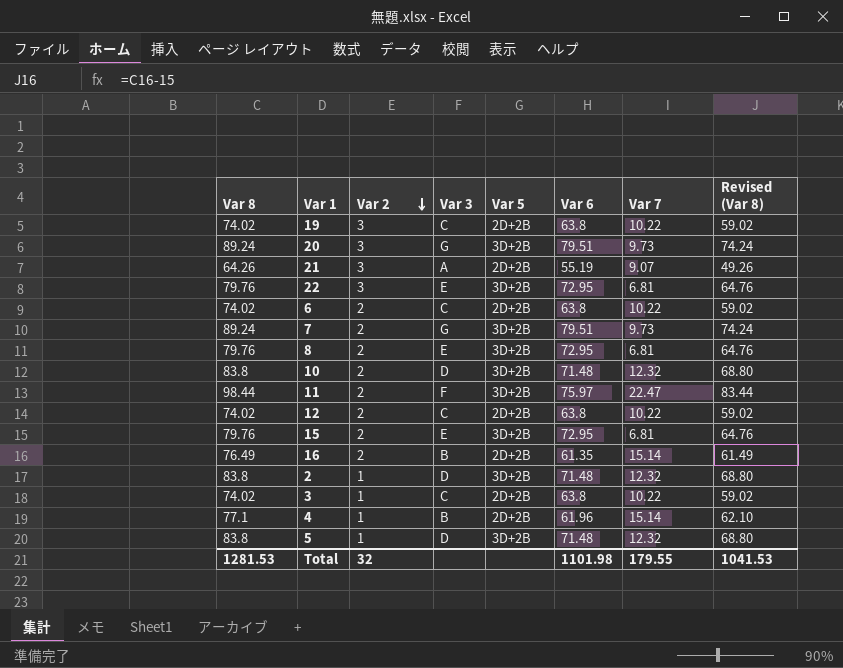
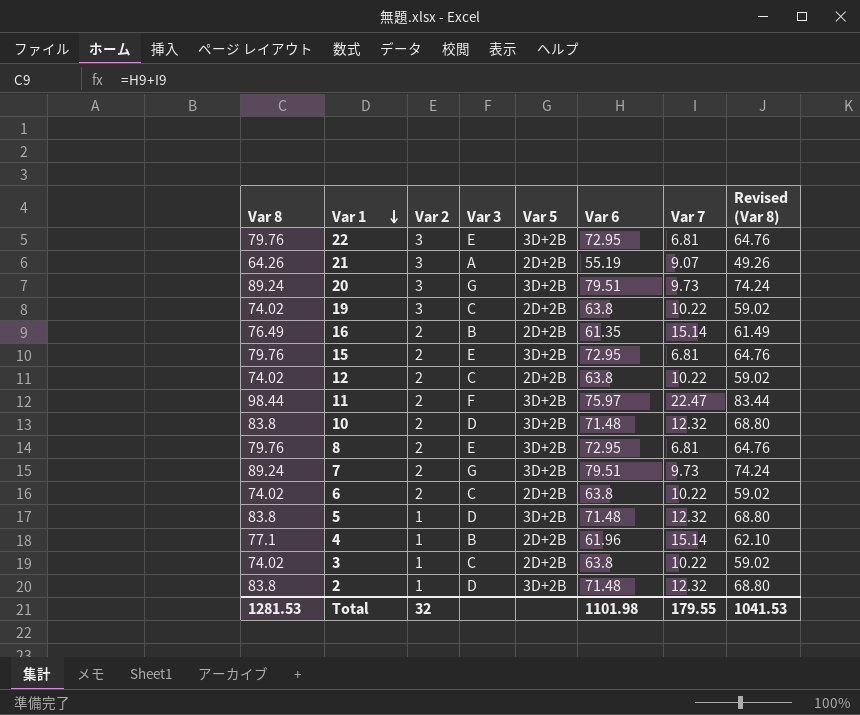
row order: Var 2 descending -> Var 1 descending

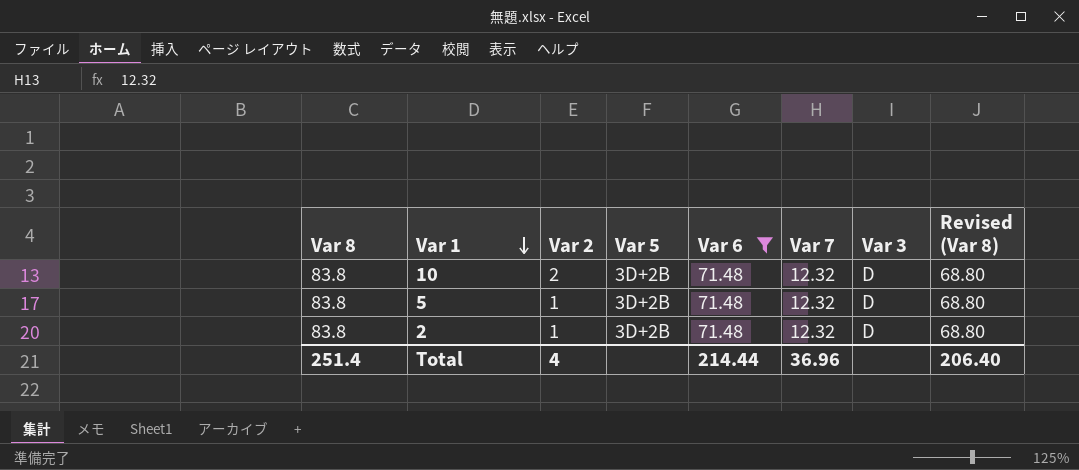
filter: none -> Var 6 = 71.48
column Var 3 | position: 4 -> 7
Total | Var 8: 1281.53 -> 251.4
Total | Var 2: 32 -> 4
Total | Var 6: 1101.98 -> 214.44
Total | Var 7: 179.55 -> 36.96
Total | Revised (Var 8): 1041.53 -> 206.40

